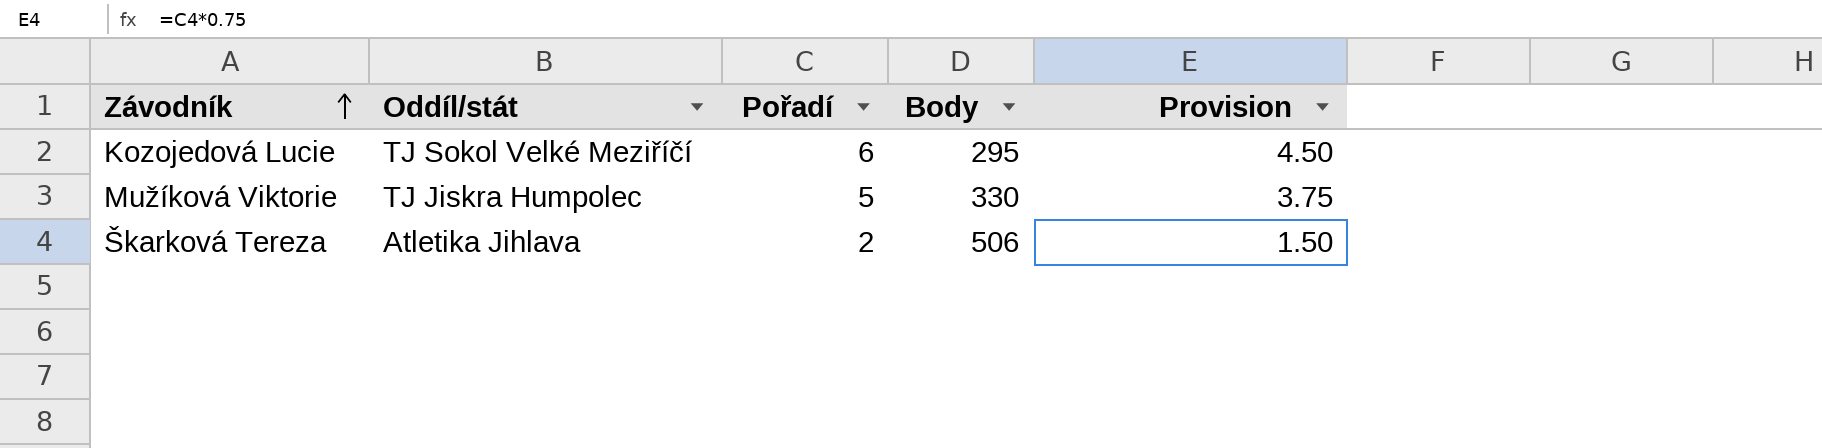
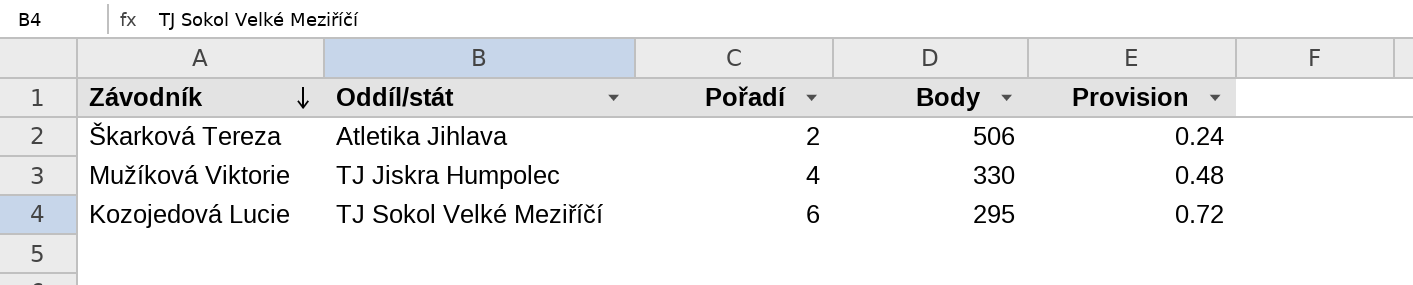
row order: Závodník ascending -> Závodník descending
column Provision | formula: [Pořadí] * 0.75 -> [Pořadí] * 0.12
Mužíková Viktorie | Pořadí: 5 -> 4

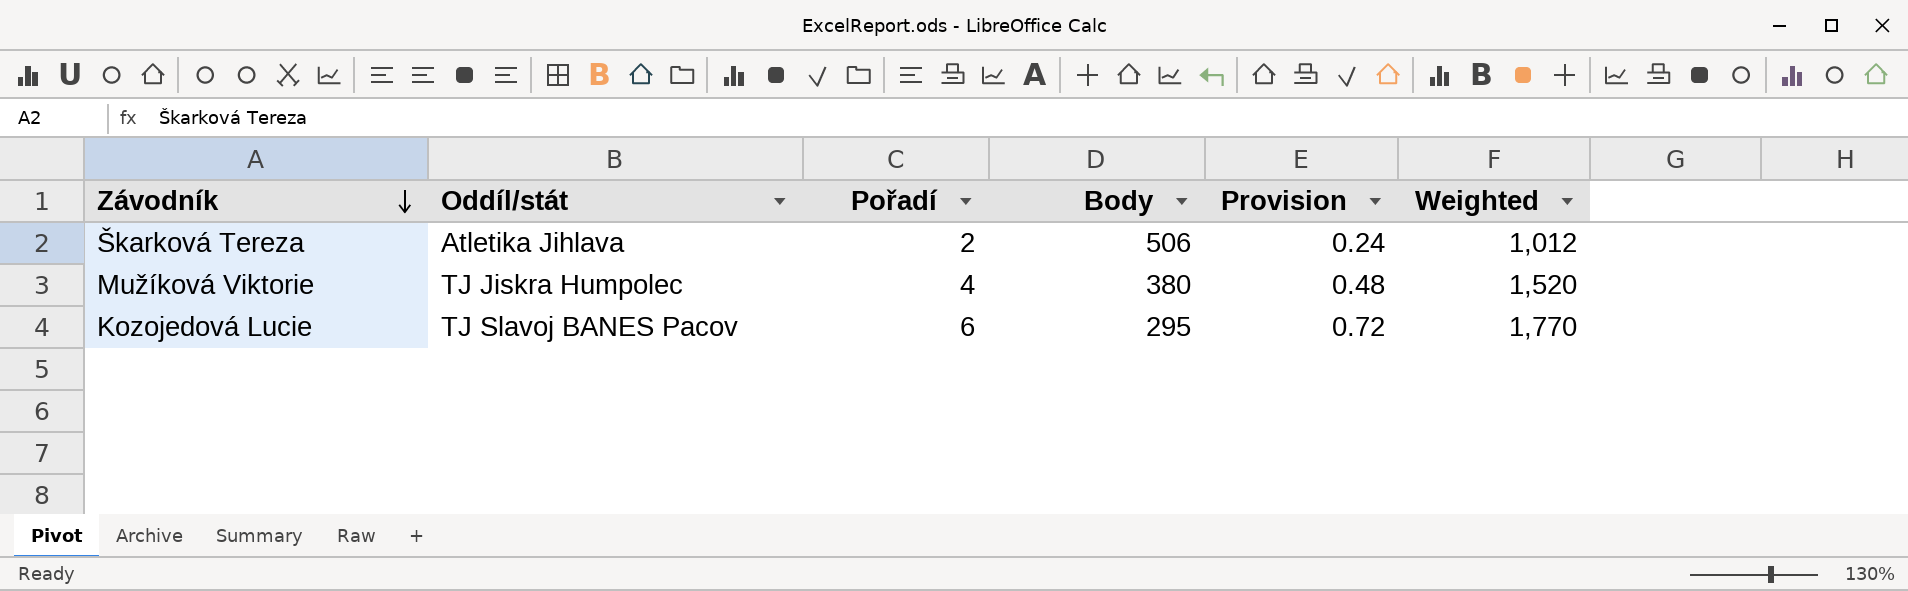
column Weighted | formula: none -> [Pořadí] * [Body]
Mužíková Viktorie | Body: 330 -> 380
Kozojedová Lucie | Oddíl/stát: TJ Sokol Velké Meziříčí -> TJ Slavoj BANES Pacov

